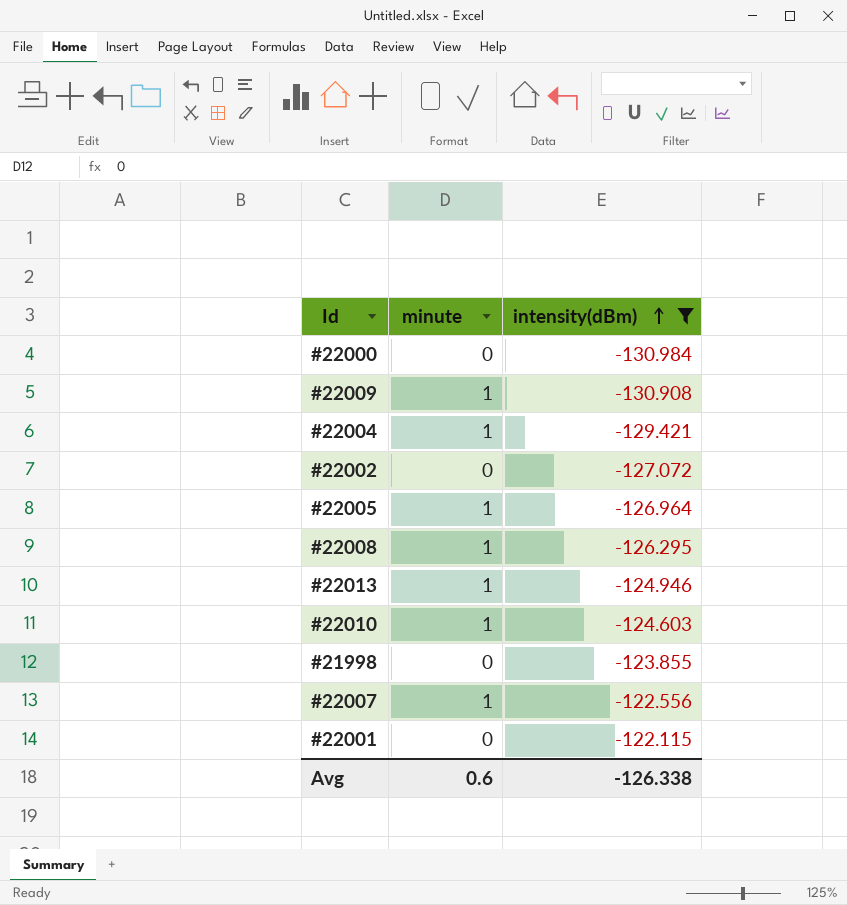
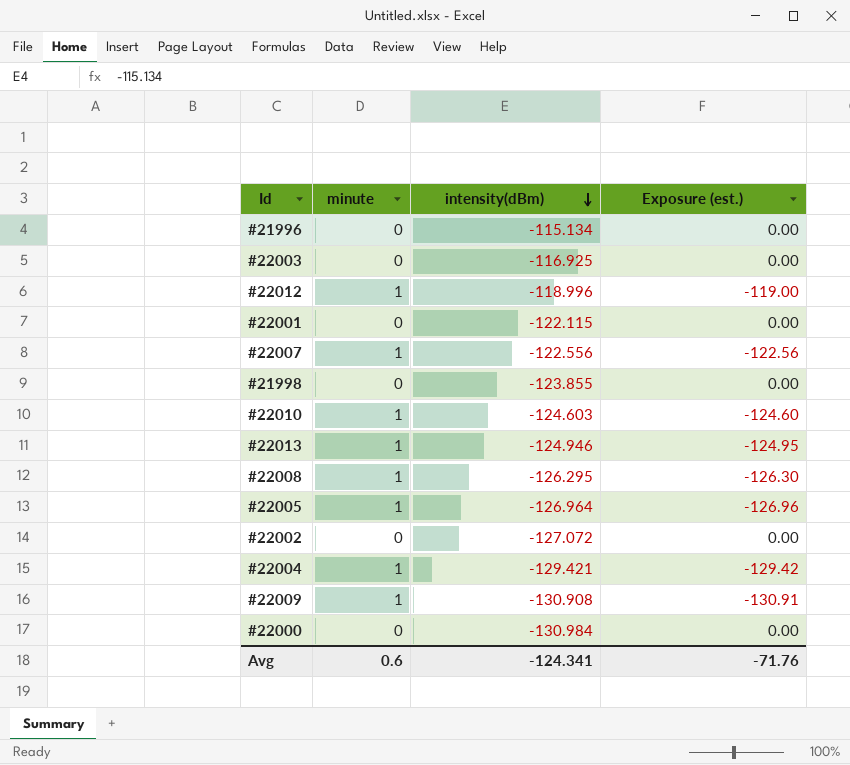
filter: intensity(dBm) <= -122.115 -> none
row order: intensity(dBm) ascending -> intensity(dBm) descending
column Exposure (est.) | formula: none -> [minute] * [intensity(dBm)]
Avg | intensity(dBm): -126.338 -> -124.341

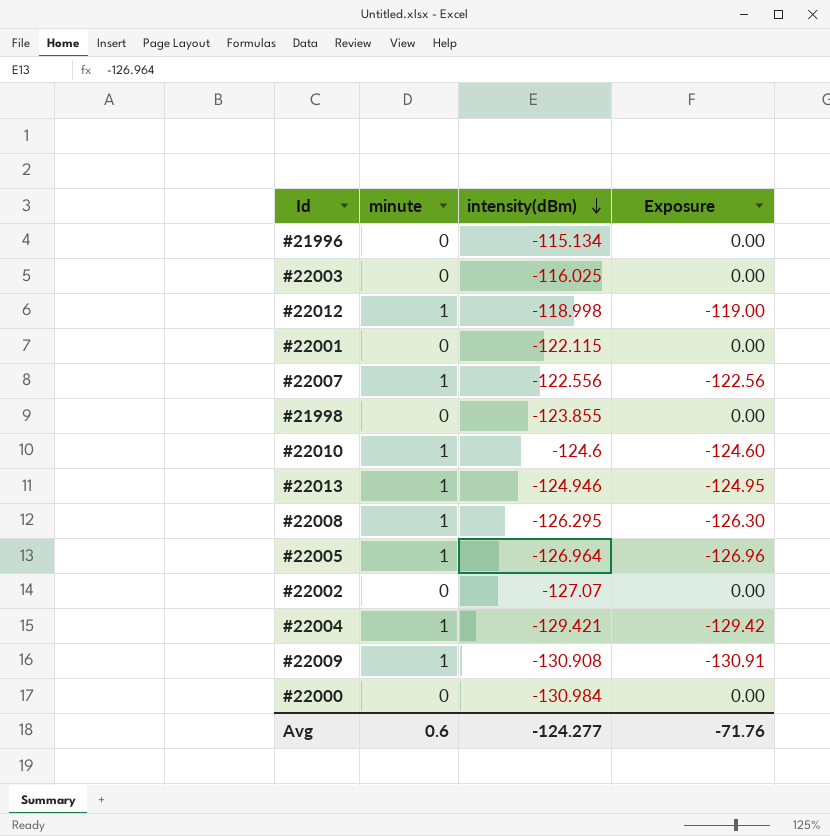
column name: Exposure (est.) -> Exposure
#22003 | intensity(dBm): -116.925 -> -116.025
#22012 | intensity(dBm): -118.996 -> -118.998
#22010 | intensity(dBm): -124.603 -> -124.6
#22002 | intensity(dBm): -127.072 -> -127.07
Avg | intensity(dBm): -124.341 -> -124.277

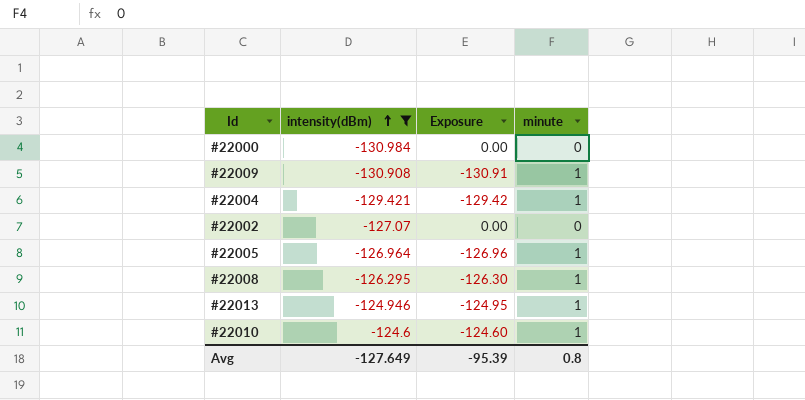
filter: none -> intensity(dBm) <= -124.6
row order: intensity(dBm) descending -> intensity(dBm) ascending
column minute | position: 2 -> 4
Avg | intensity(dBm): -124.277 -> -127.649
Avg | Exposure: -71.76 -> -95.39
Avg | minute: 0.6 -> 0.8

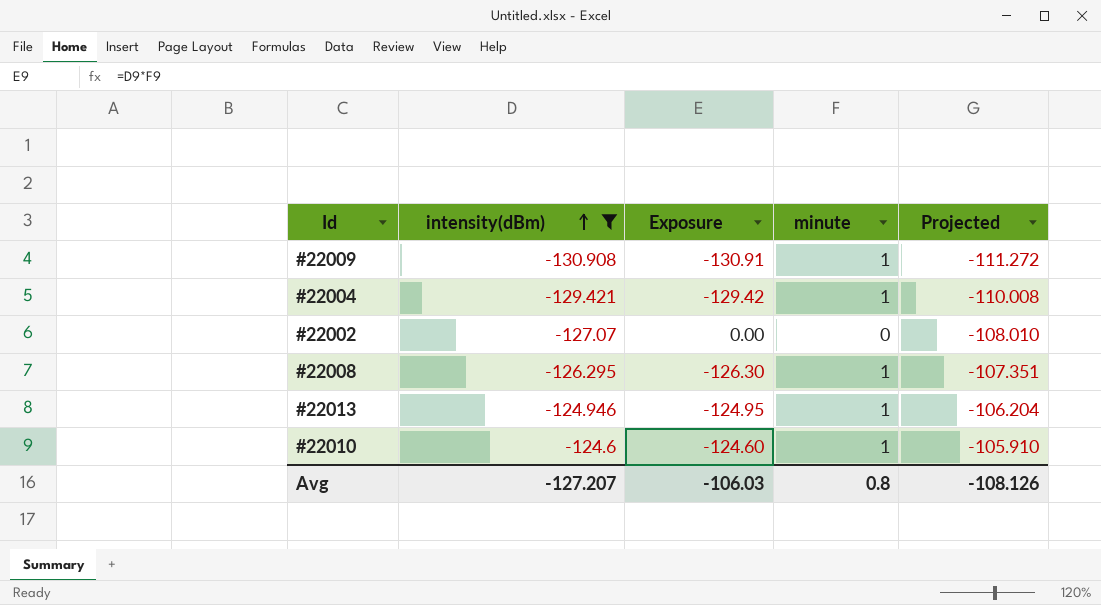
column Projected | formula: none -> [intensity(dBm)] * 0.85
row #22000: -130.984 | 0.00 | 0 -> none
row #22005: -126.964 | -126.96 | 1 -> none
Avg | intensity(dBm): -127.649 -> -127.207
Avg | Exposure: -95.39 -> -106.03

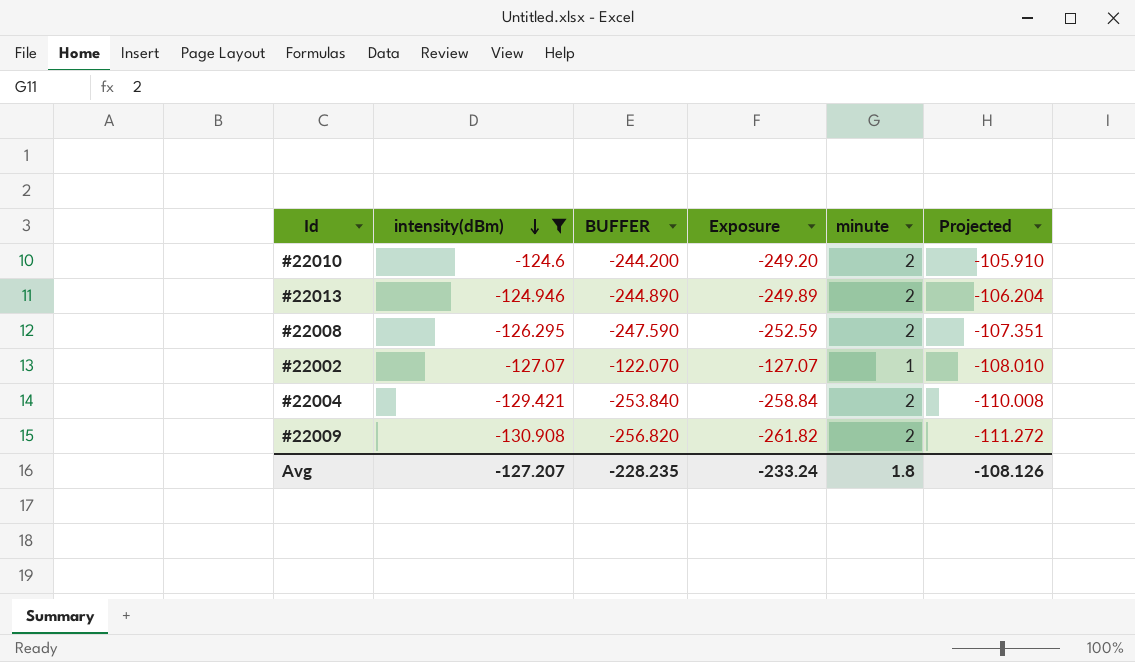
row order: intensity(dBm) ascending -> intensity(dBm) descending
column BUFFER | formula: none -> [Exposure] + 5
#22010 | Exposure: -124.60 -> -249.20
#22010 | minute: 1 -> 2
#22013 | Exposure: -124.95 -> -249.89
#22013 | minute: 1 -> 2
#22008 | Exposure: -126.30 -> -252.59
#22008 | minute: 1 -> 2
#22002 | Exposure: 0.00 -> -127.07
#22002 | minute: 0 -> 1
#22004 | Exposure: -129.42 -> -258.84
#22004 | minute: 1 -> 2
#22009 | Exposure: -130.91 -> -261.82
#22009 | minute: 1 -> 2
Avg | Exposure: -106.03 -> -233.24
Avg | minute: 0.8 -> 1.8

